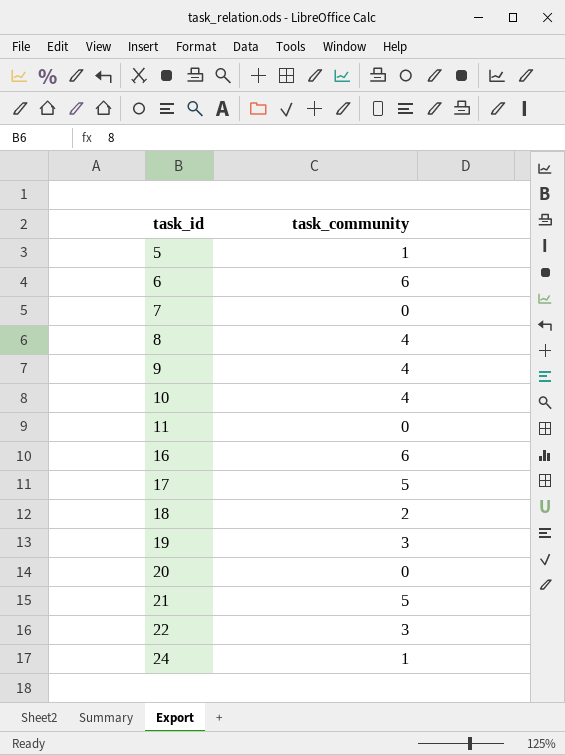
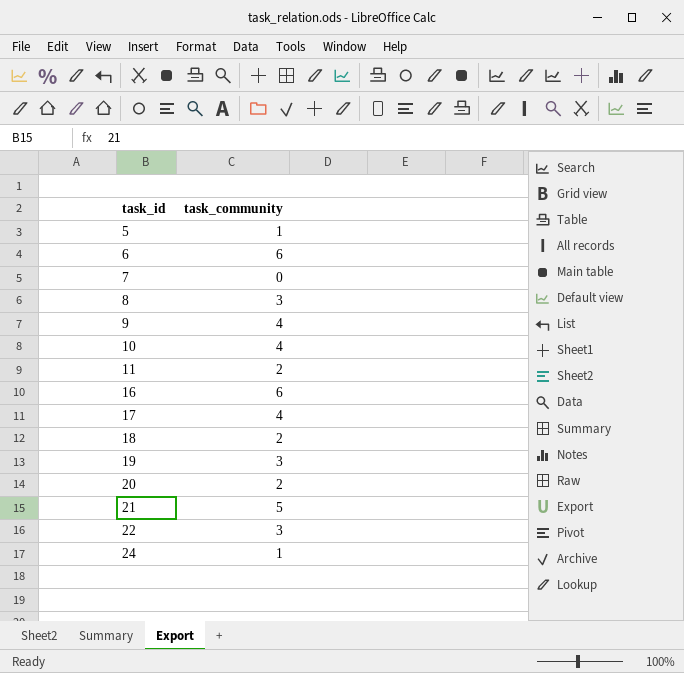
8 | task_community: 4 -> 3
11 | task_community: 0 -> 2
17 | task_community: 5 -> 4
20 | task_community: 0 -> 2

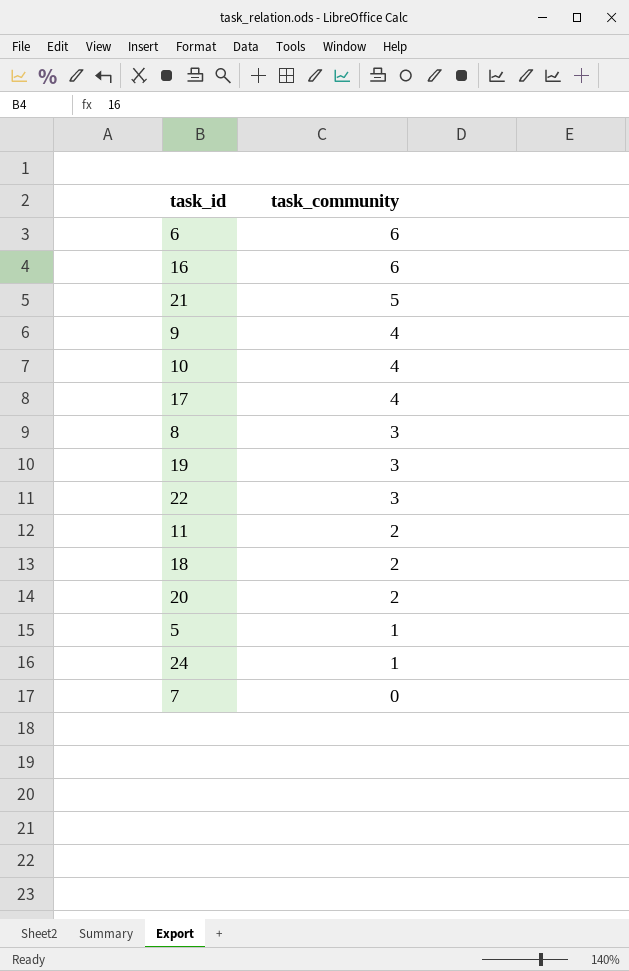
row order: task_id ascending -> task_community descending

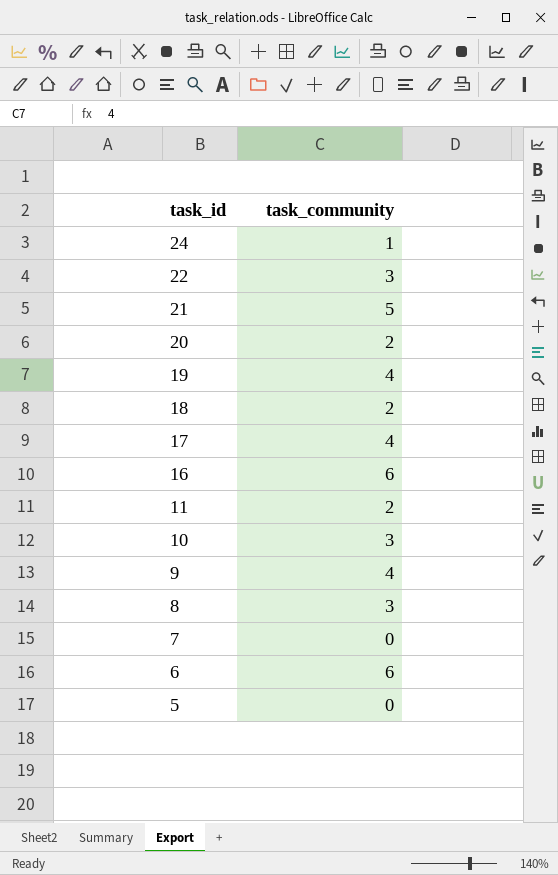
row order: task_community descending -> task_id descending
19 | task_community: 3 -> 4
10 | task_community: 4 -> 3
5 | task_community: 1 -> 0

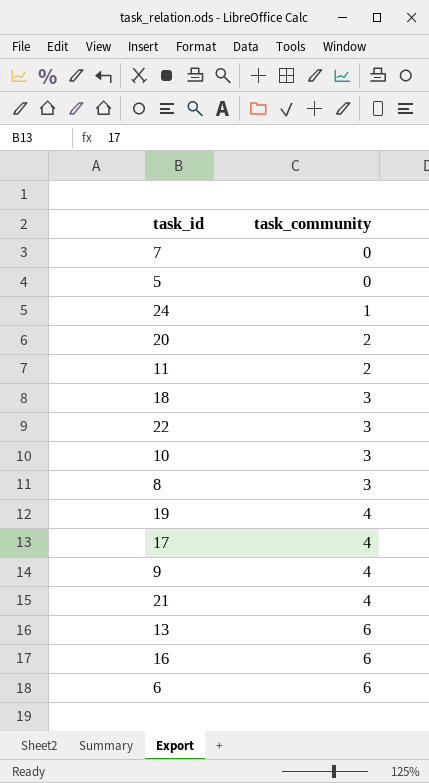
row order: task_id descending -> task_community ascending
18 | task_community: 2 -> 3
21 | task_community: 5 -> 4
row 13: none -> 6

